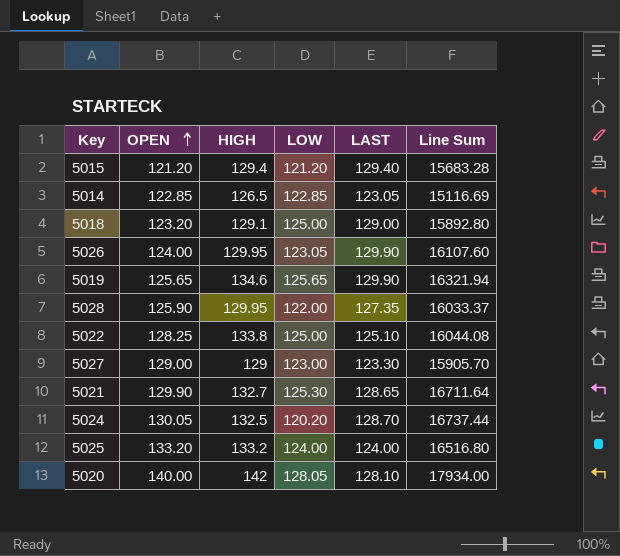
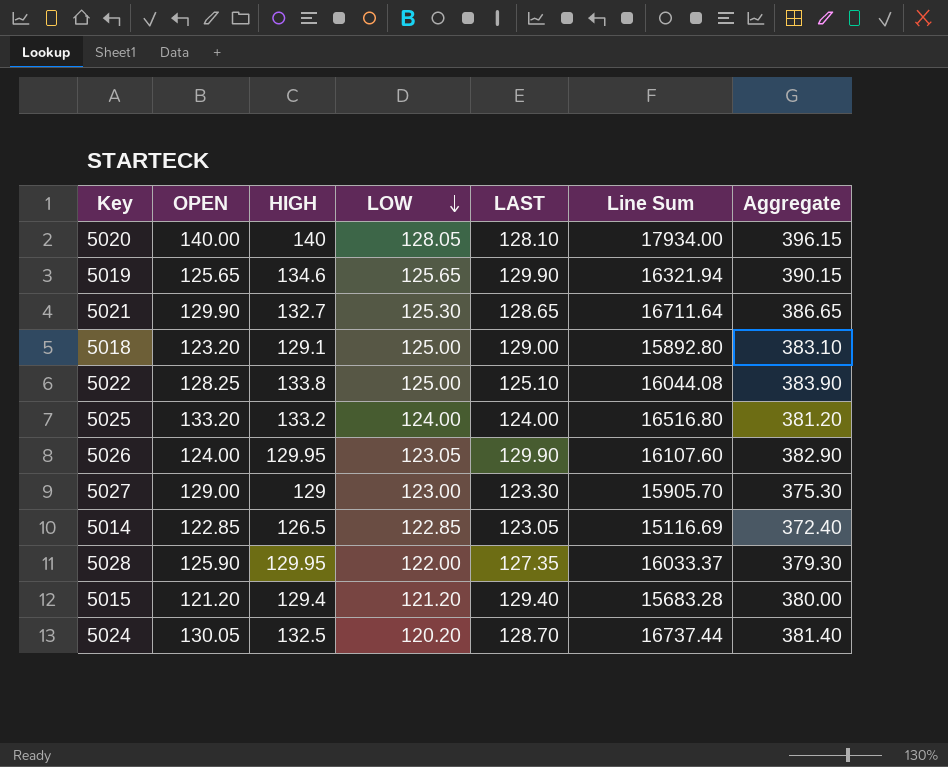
row order: OPEN ascending -> LOW descending
column Aggregate | formula: none -> [HIGH] + [LOW] + [LAST]
5020 | HIGH: 142 -> 140

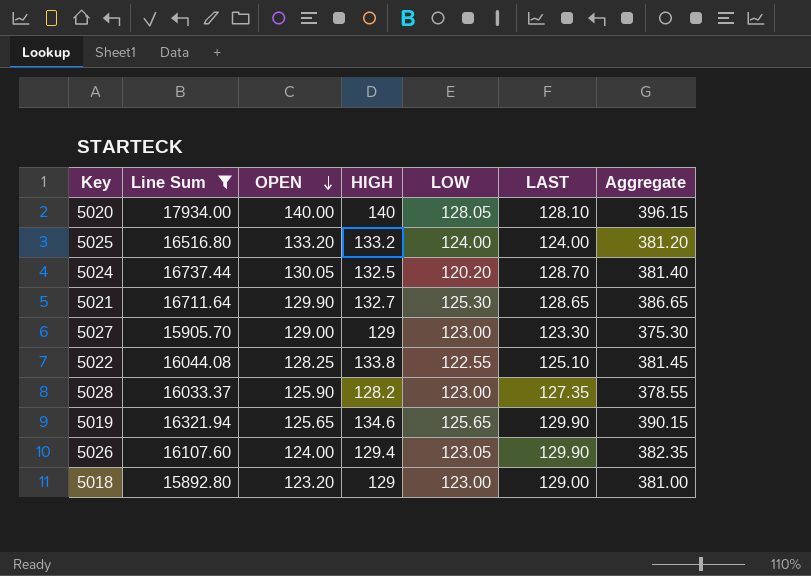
filter: none -> Line Sum >= 15892.80
row order: LOW descending -> OPEN descending
column Line Sum | position: 6 -> 2
5022 | LOW: 125.00 -> 122.55
5022 | Aggregate: 383.90 -> 381.45
5028 | HIGH: 129.95 -> 128.2
5028 | LOW: 122.00 -> 123.00
5028 | Aggregate: 379.30 -> 378.55
5026 | HIGH: 129.95 -> 129.4
5026 | Aggregate: 382.90 -> 382.35
5018 | HIGH: 129.1 -> 129
5018 | LOW: 125.00 -> 123.00
5018 | Aggregate: 383.10 -> 381.00

